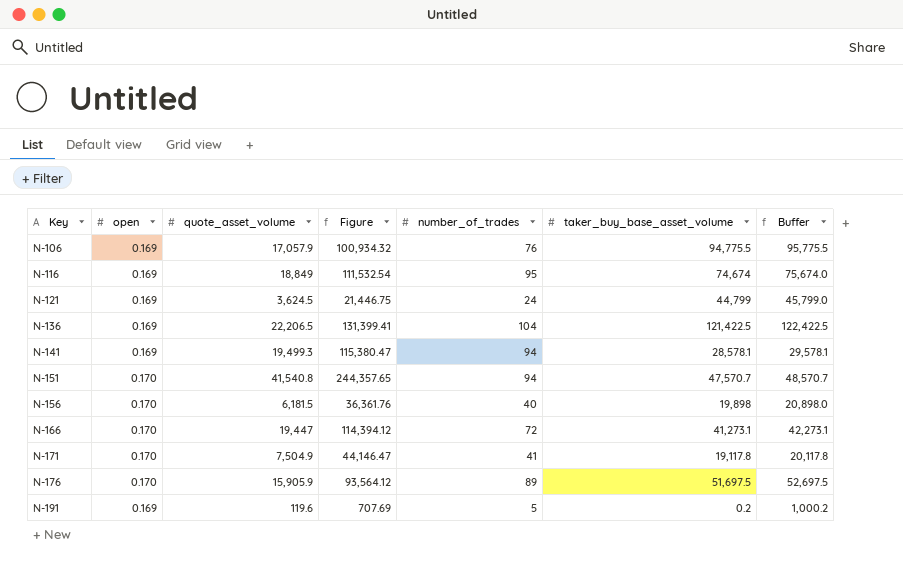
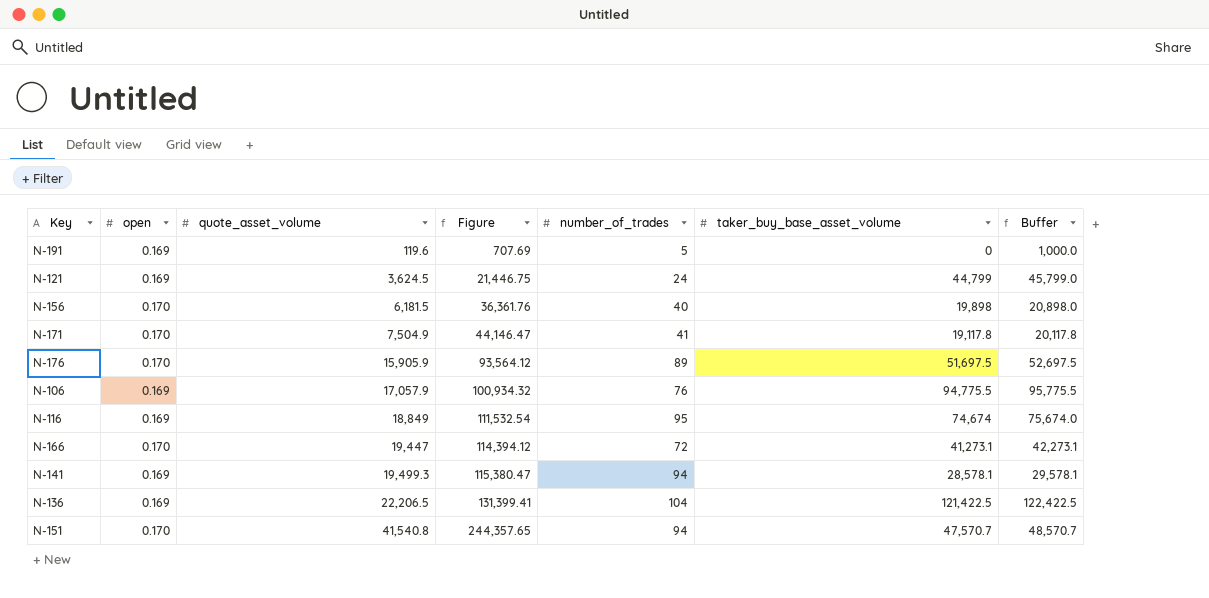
row order: Key ascending -> quote_asset_volume ascending
N-191 | taker_buy_base_asset_volume: 0.2 -> 0
N-191 | Buffer: 1,000.2 -> 1,000.0

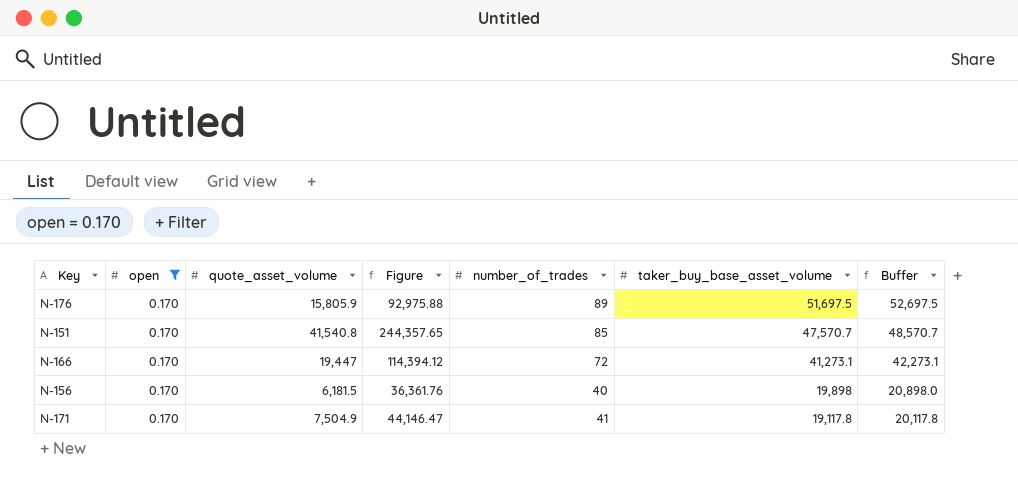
filter: none -> open = 0.170
row order: quote_asset_volume ascending -> taker_buy_base_asset_volume descending
N-176 | quote_asset_volume: 15,905.9 -> 15,805.9
N-176 | Figure: 93,564.12 -> 92,975.88
N-151 | number_of_trades: 94 -> 85

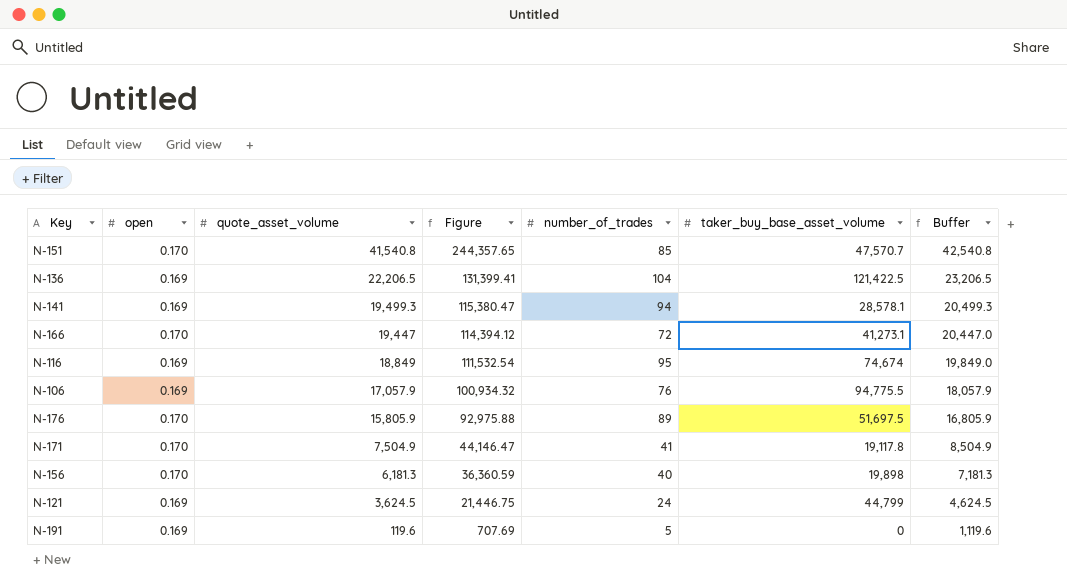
filter: open = 0.170 -> none
row order: taker_buy_base_asset_volume descending -> quote_asset_volume descending
column Buffer | formula: [taker_buy_base_asset_volume] + 1000 -> [quote_asset_volume] + 1000
N-156 | quote_asset_volume: 6,181.5 -> 6,181.3
N-156 | Figure: 36,361.76 -> 36,360.59

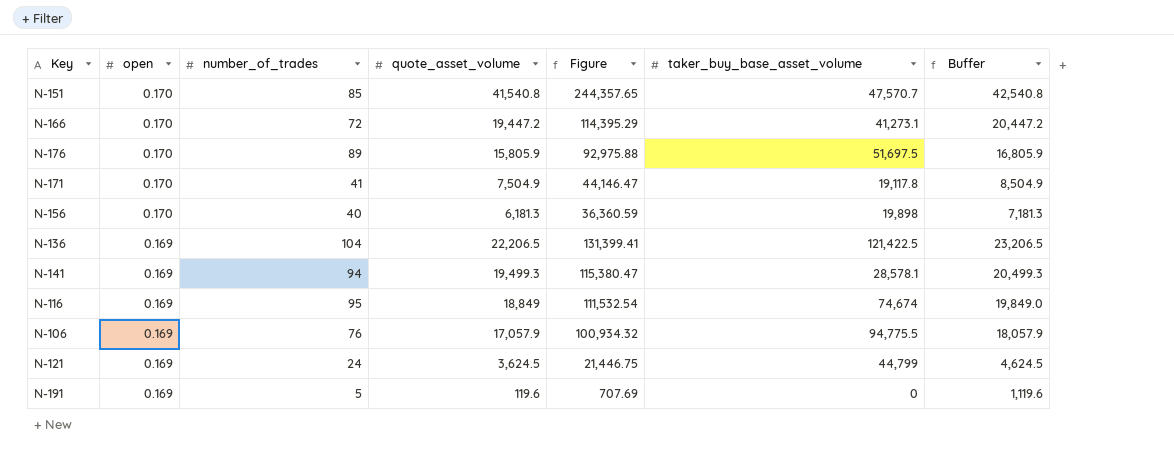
row order: quote_asset_volume descending -> open descending
column number_of_trades | position: 5 -> 3
N-166 | quote_asset_volume: 19,447 -> 19,447.2
N-166 | Figure: 114,394.12 -> 114,395.29
N-166 | Buffer: 20,447.0 -> 20,447.2

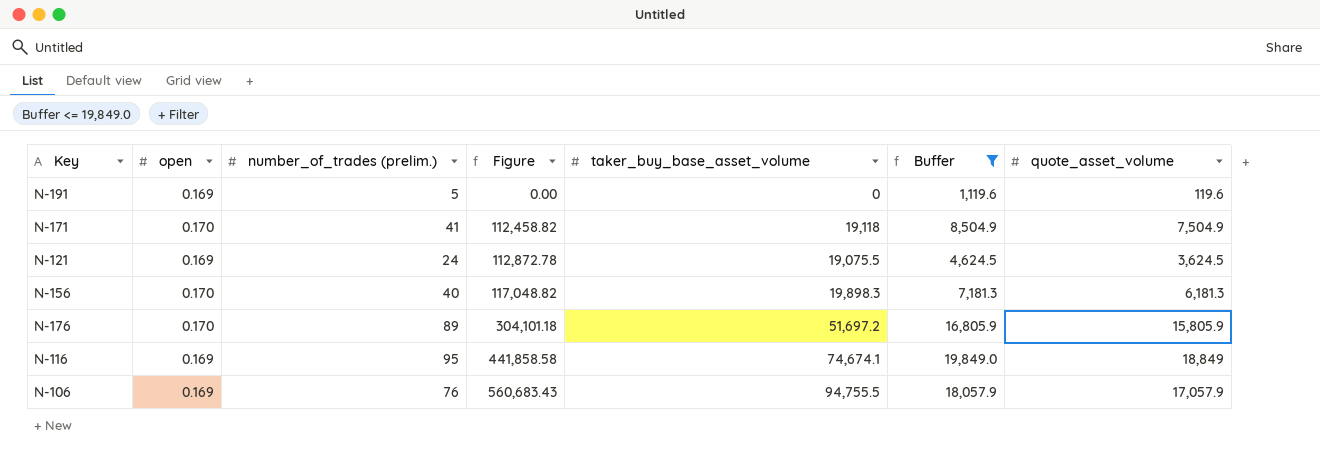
filter: none -> Buffer <= 19,849.0
row order: open descending -> Figure ascending
column name: number_of_trades -> number_of_trades (prelim.)
column Figure | formula: [quote_asset_volume] / [open] -> [taker_buy_base_asset_volume] / [open]
column quote_asset_volume | position: 4 -> 7
N-171 | taker_buy_base_asset_volume: 19,117.8 -> 19,118
N-121 | taker_buy_base_asset_volume: 44,799 -> 19,075.5
N-156 | taker_buy_base_asset_volume: 19,898 -> 19,898.3
N-176 | taker_buy_base_asset_volume: 51,697.5 -> 51,697.2
N-116 | taker_buy_base_asset_volume: 74,674 -> 74,674.1
N-106 | taker_buy_base_asset_volume: 94,775.5 -> 94,755.5

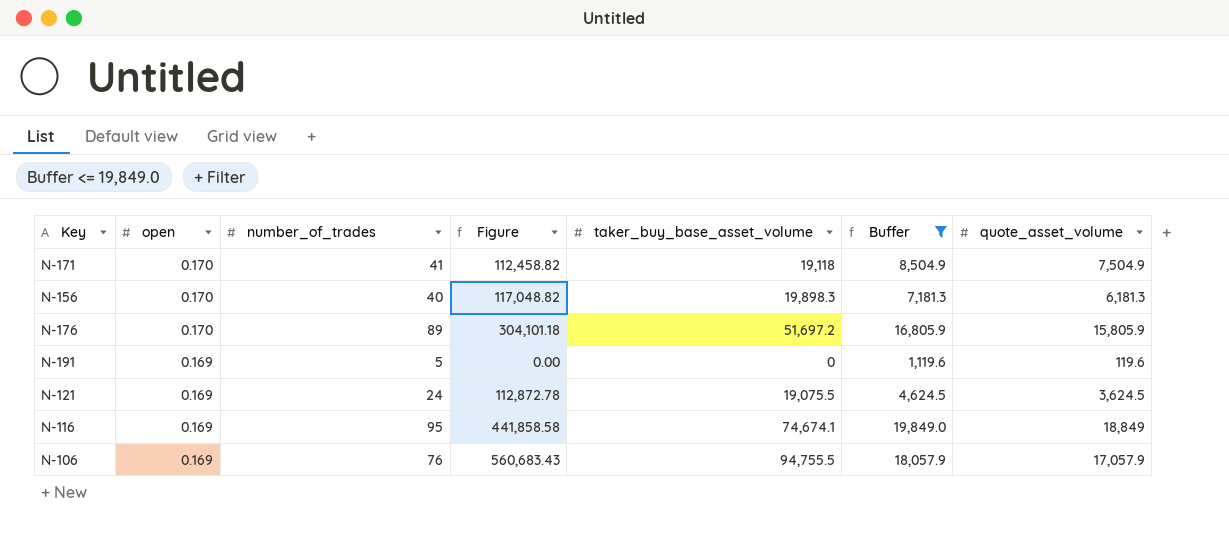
row order: Figure ascending -> open descending
column name: number_of_trades (prelim.) -> number_of_trades

